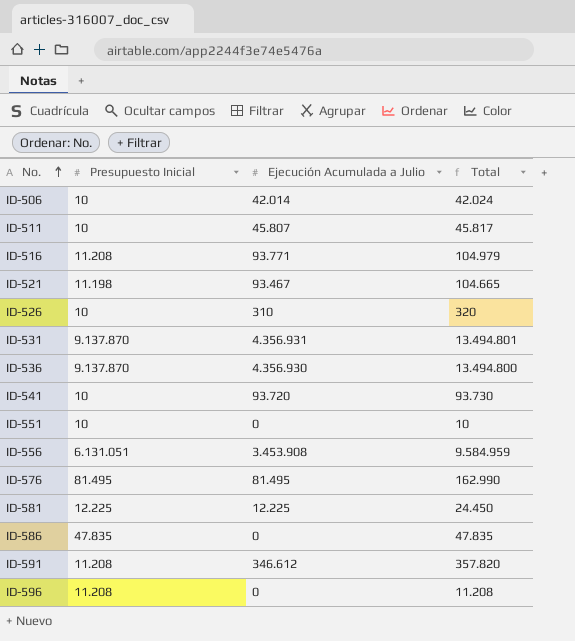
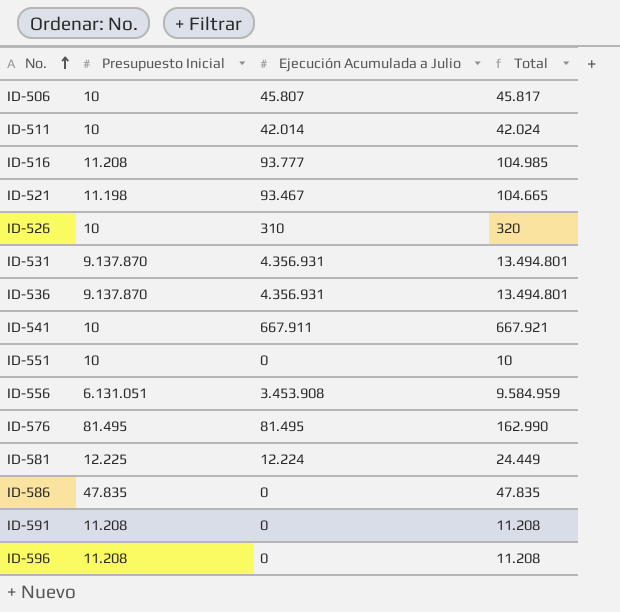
ID-506 | Ejecución Acumulada a Julio: 42.014 -> 45.807
ID-506 | Total: 42.024 -> 45.817
ID-511 | Ejecución Acumulada a Julio: 45.807 -> 42.014
ID-511 | Total: 45.817 -> 42.024
ID-516 | Ejecución Acumulada a Julio: 93.771 -> 93.777
ID-516 | Total: 104.979 -> 104.985
ID-536 | Ejecución Acumulada a Julio: 4.356.930 -> 4.356.931
ID-536 | Total: 13.494.800 -> 13.494.801
ID-541 | Ejecución Acumulada a Julio: 93.720 -> 667.911
ID-541 | Total: 93.730 -> 667.921
ID-581 | Ejecución Acumulada a Julio: 12.225 -> 12.224
ID-581 | Total: 24.450 -> 24.449
ID-591 | Ejecución Acumulada a Julio: 346.612 -> 0
ID-591 | Total: 357.820 -> 11.208

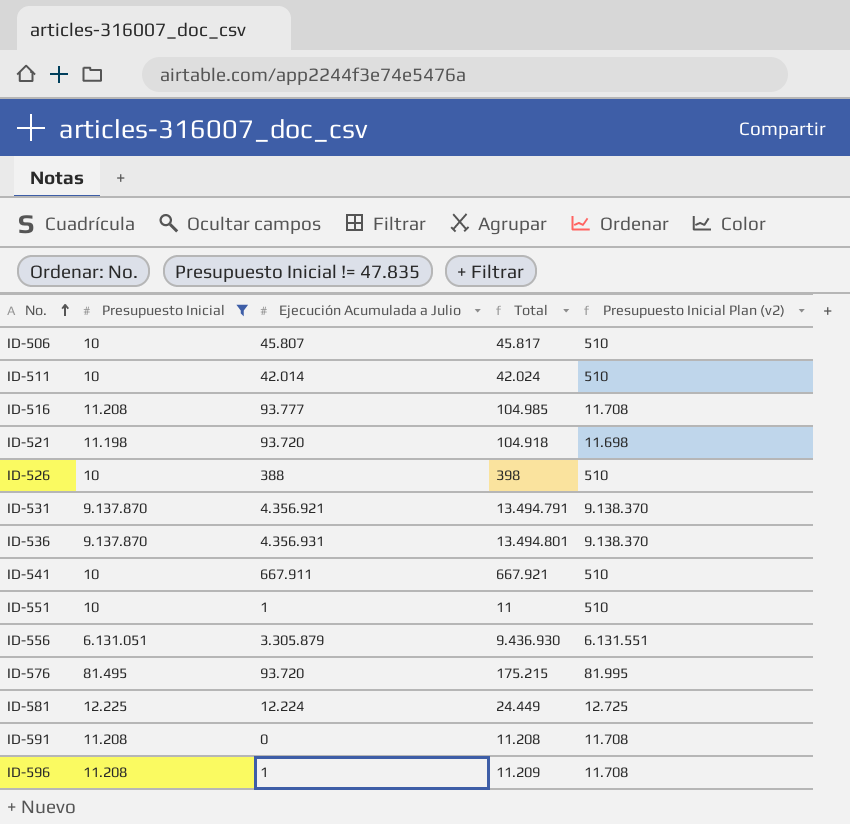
filter: none -> Presupuesto Inicial != 47.835
column Presupuesto Inicial Plan (v2) | formula: none -> [Presupuesto Inicial] + 500
ID-521 | Ejecución Acumulada a Julio: 93.467 -> 93.720
ID-521 | Total: 104.665 -> 104.918
ID-526 | Ejecución Acumulada a Julio: 310 -> 388
ID-526 | Total: 320 -> 398
ID-531 | Ejecución Acumulada a Julio: 4.356.931 -> 4.356.921
ID-531 | Total: 13.494.801 -> 13.494.791
ID-551 | Ejecución Acumulada a Julio: 0 -> 1
ID-551 | Total: 10 -> 11
ID-556 | Ejecución Acumulada a Julio: 3.453.908 -> 3.305.879
ID-556 | Total: 9.584.959 -> 9.436.930
ID-576 | Ejecución Acumulada a Julio: 81.495 -> 93.720
ID-576 | Total: 162.990 -> 175.215
ID-596 | Ejecución Acumulada a Julio: 0 -> 1
ID-596 | Total: 11.208 -> 11.209

